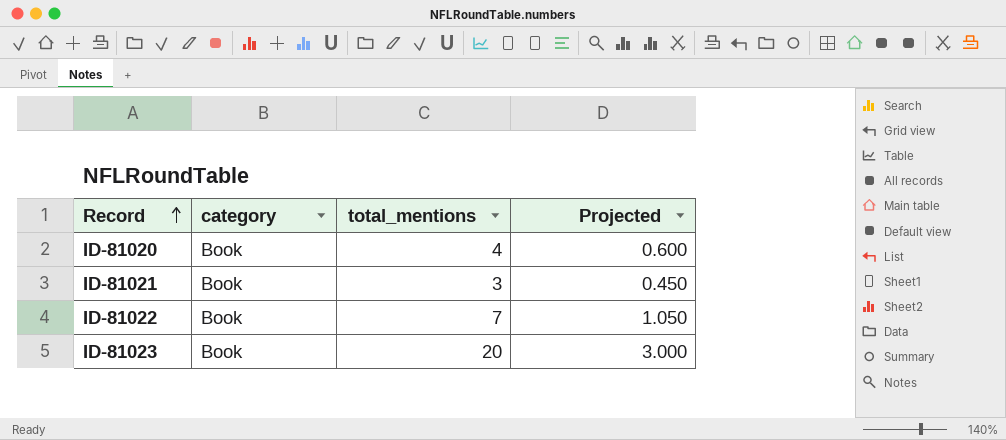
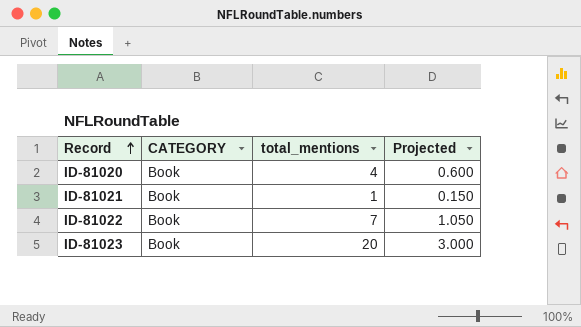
column name: category -> CATEGORY
ID-81021 | total_mentions: 3 -> 1
ID-81021 | Projected: 0.450 -> 0.150

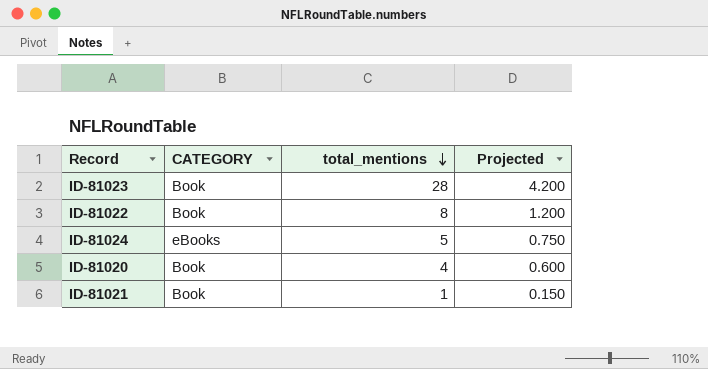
row order: Record ascending -> total_mentions descending
ID-81023 | total_mentions: 20 -> 28
ID-81023 | Projected: 3.000 -> 4.200
ID-81022 | total_mentions: 7 -> 8
ID-81022 | Projected: 1.050 -> 1.200
row ID-81024: none -> eBooks | 5 | 0.750

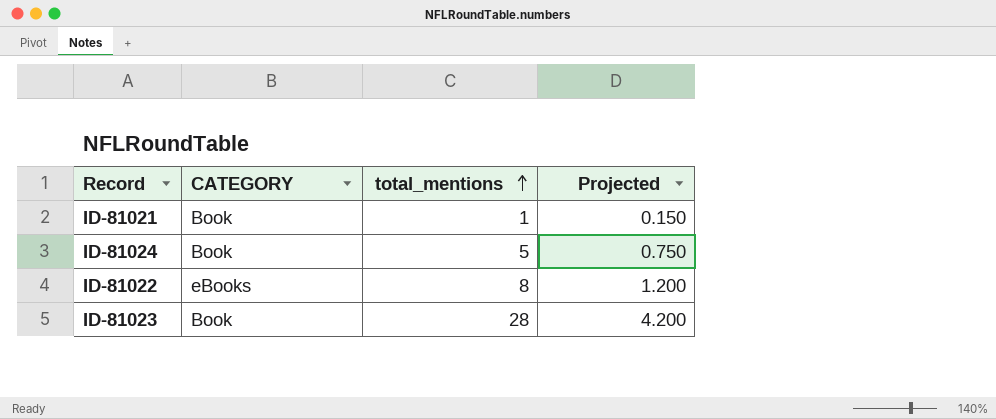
row order: total_mentions descending -> total_mentions ascending
row ID-81020: Book | 4 | 0.600 -> none
ID-81024 | CATEGORY: eBooks -> Book
ID-81022 | CATEGORY: Book -> eBooks

